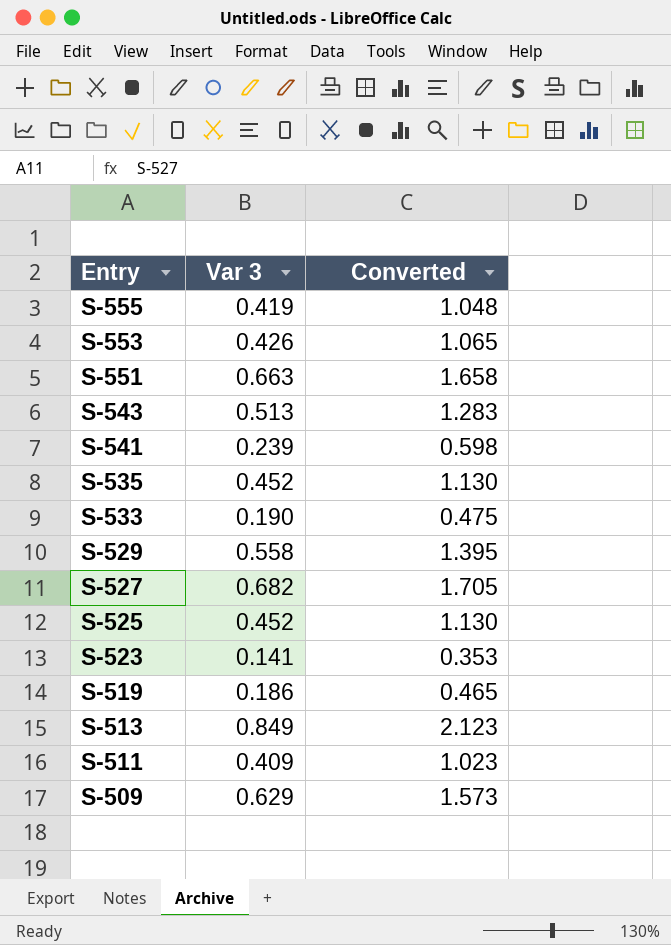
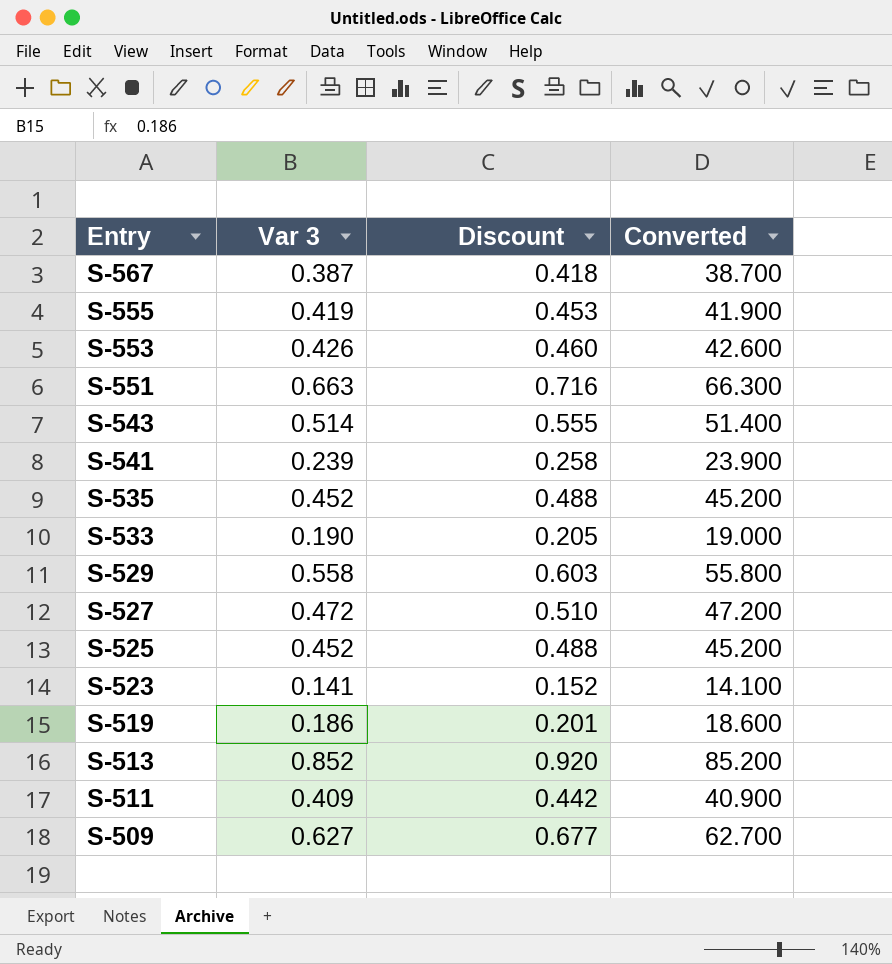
column Discount | formula: none -> [Var 3] * 1.08
column Converted | formula: [Var 3] * 2.5 -> [Var 3] * 100
row S-567: none -> 0.387 | 0.418 | 38.700
S-543 | Var 3: 0.513 -> 0.514
S-527 | Var 3: 0.682 -> 0.472
S-513 | Var 3: 0.849 -> 0.852
S-509 | Var 3: 0.629 -> 0.627

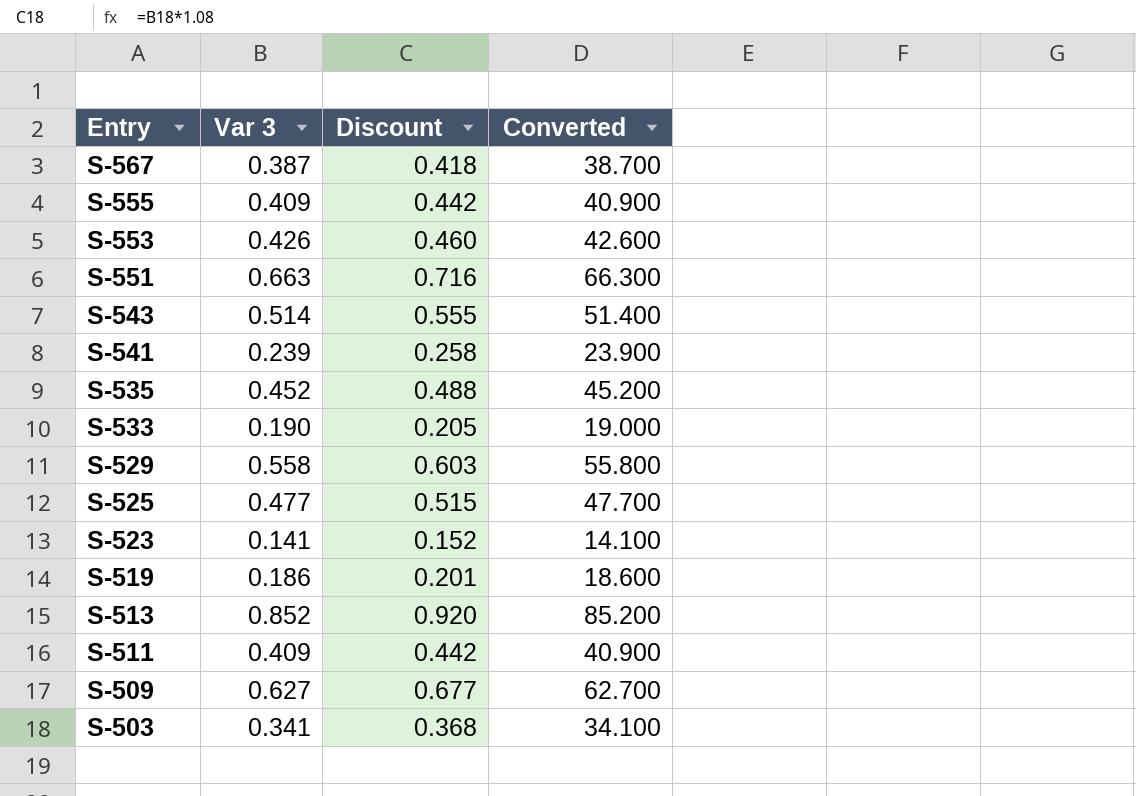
row S-527: 0.472 | 0.510 | 47.200 -> none
S-555 | Var 3: 0.419 -> 0.409
S-555 | Discount: 0.453 -> 0.442
S-555 | Converted: 41.900 -> 40.900
S-525 | Var 3: 0.452 -> 0.477
S-525 | Discount: 0.488 -> 0.515
S-525 | Converted: 45.200 -> 47.700
row S-503: none -> 0.341 | 0.368 | 34.100

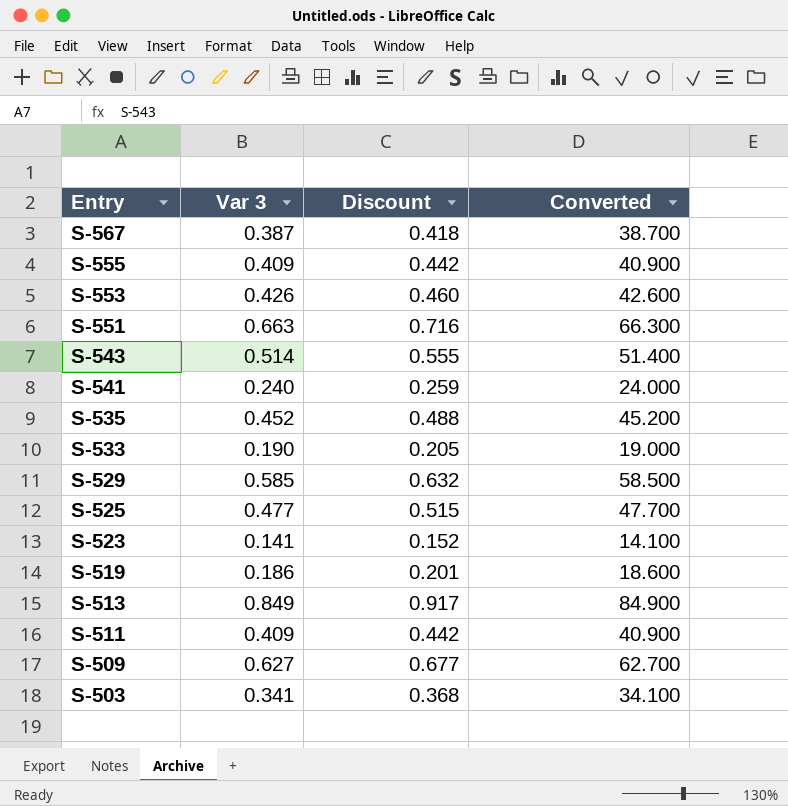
S-541 | Var 3: 0.239 -> 0.240
S-541 | Discount: 0.258 -> 0.259
S-541 | Converted: 23.900 -> 24.000
S-529 | Var 3: 0.558 -> 0.585
S-529 | Discount: 0.603 -> 0.632
S-529 | Converted: 55.800 -> 58.500
S-513 | Var 3: 0.852 -> 0.849
S-513 | Discount: 0.920 -> 0.917
S-513 | Converted: 85.200 -> 84.900

